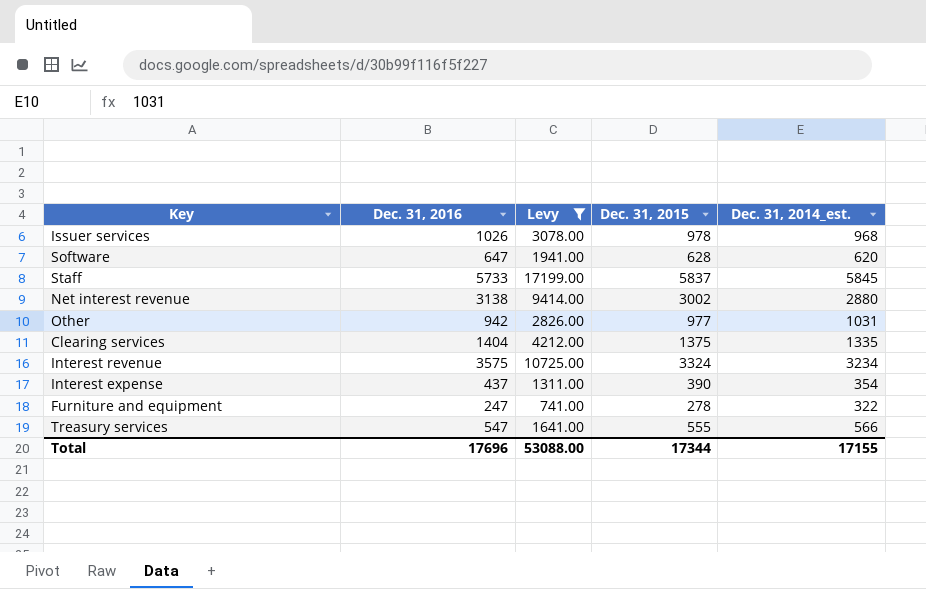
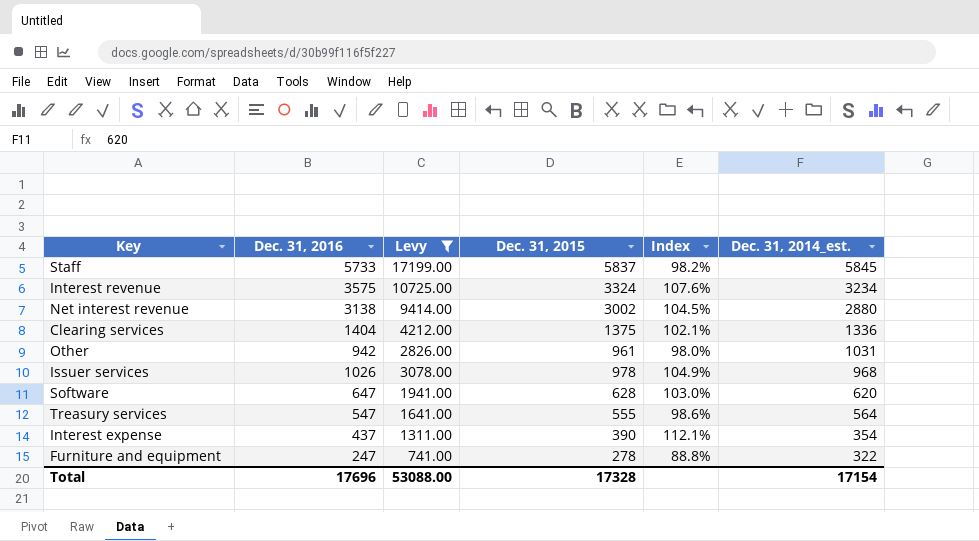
row order: none -> Dec. 31, 2014_est. descending
column Index | formula: none -> [Dec. 31, 2016] / [Dec. 31, 2015]
Clearing services | Dec. 31, 2014_est.: 1335 -> 1336
Other | Dec. 31, 2015: 977 -> 961
Treasury services | Dec. 31, 2014_est.: 566 -> 564
Total | Dec. 31, 2015: 17344 -> 17328
Total | Dec. 31, 2014_est.: 17155 -> 17154

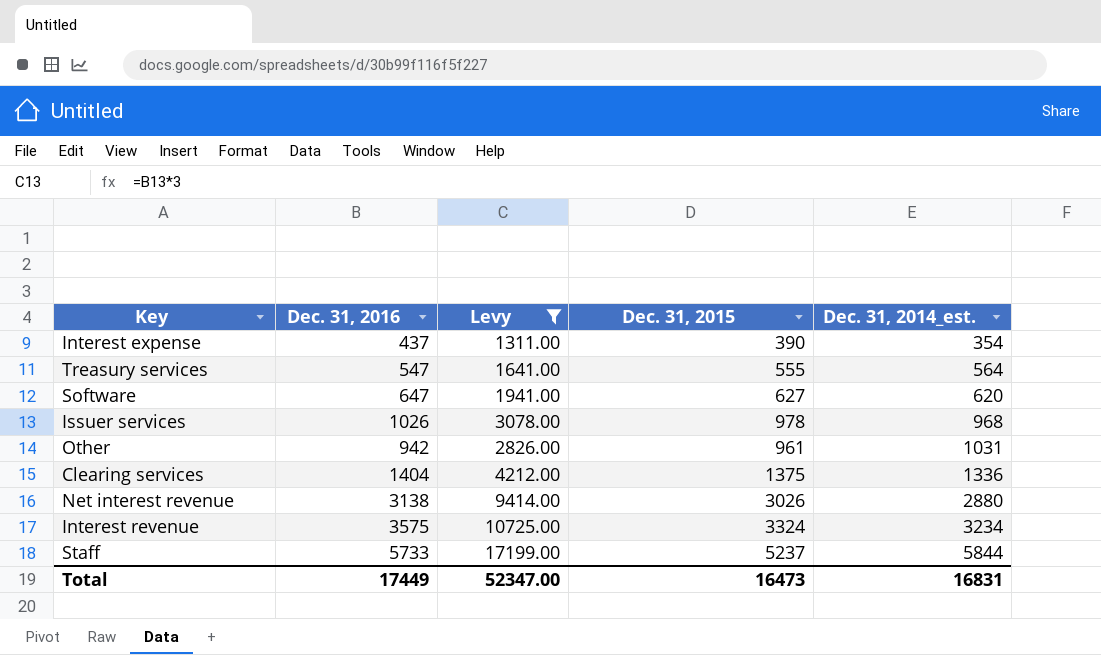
row order: Dec. 31, 2014_est. descending -> Dec. 31, 2014_est. ascending
column Index | formula: [Dec. 31, 2016] / [Dec. 31, 2015] -> none
row Furniture and equipment: 247 | 741.00 | 278 | 88.8% | 322 -> none
Software | Dec. 31, 2015: 628 -> 627
Net interest revenue | Dec. 31, 2015: 3002 -> 3026
Staff | Dec. 31, 2015: 5837 -> 5237
Staff | Dec. 31, 2014_est.: 5845 -> 5844
Total | Dec. 31, 2016: 17696 -> 17449
Total | Levy: 53088.00 -> 52347.00
Total | Dec. 31, 2015: 17328 -> 16473
Total | Dec. 31, 2014_est.: 17154 -> 16831

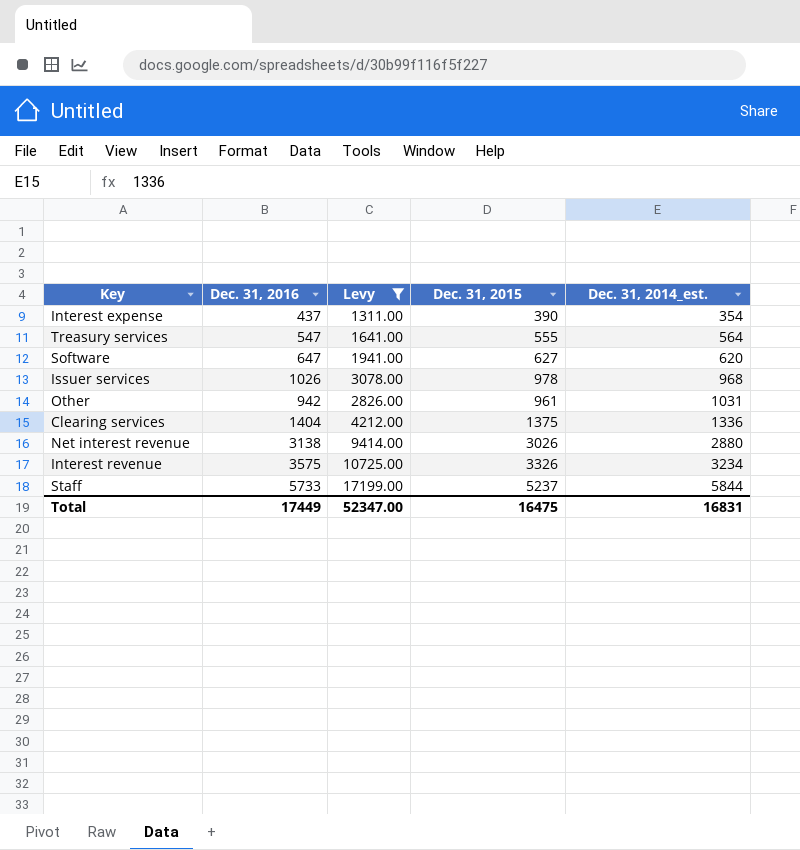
Interest revenue | Dec. 31, 2015: 3324 -> 3326
Total | Dec. 31, 2015: 16473 -> 16475

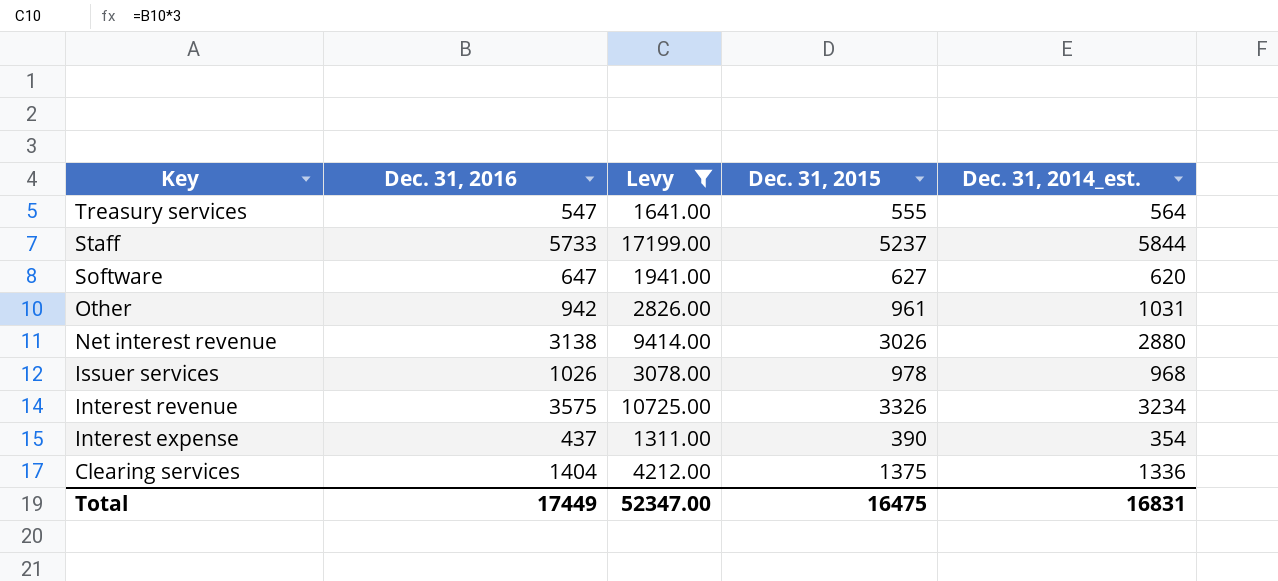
row order: Dec. 31, 2014_est. ascending -> Key descending

